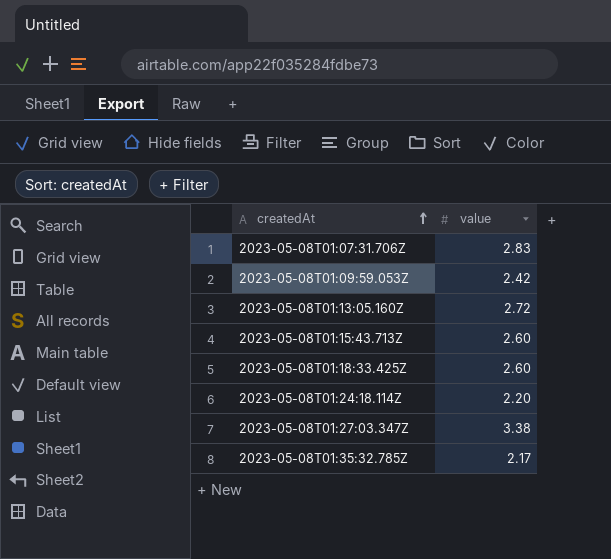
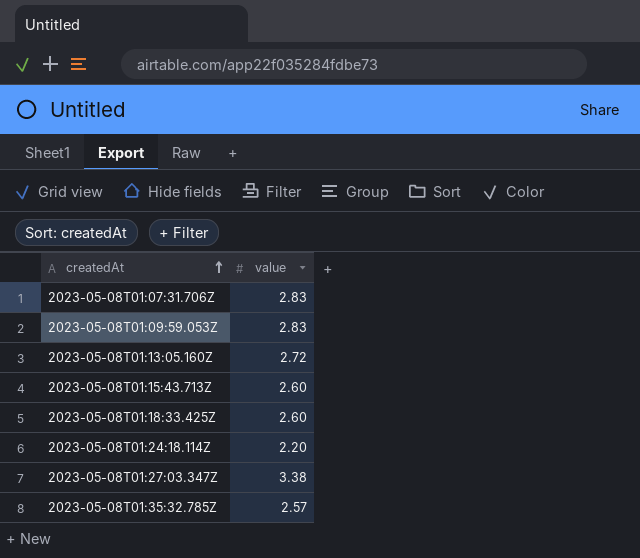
2023-05-08T01:09:59.053Z | value: 2.42 -> 2.83
2023-05-08T01:35:32.785Z | value: 2.17 -> 2.57

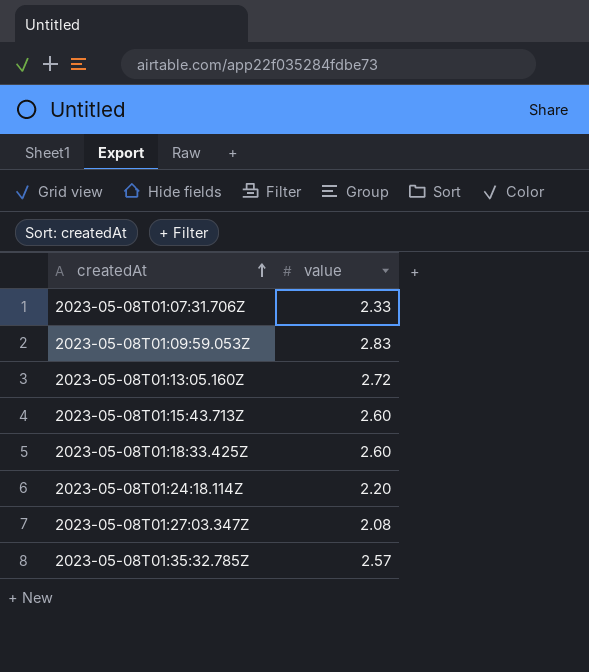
2023-05-08T01:07:31.706Z | value: 2.83 -> 2.33
2023-05-08T01:27:03.347Z | value: 3.38 -> 2.08

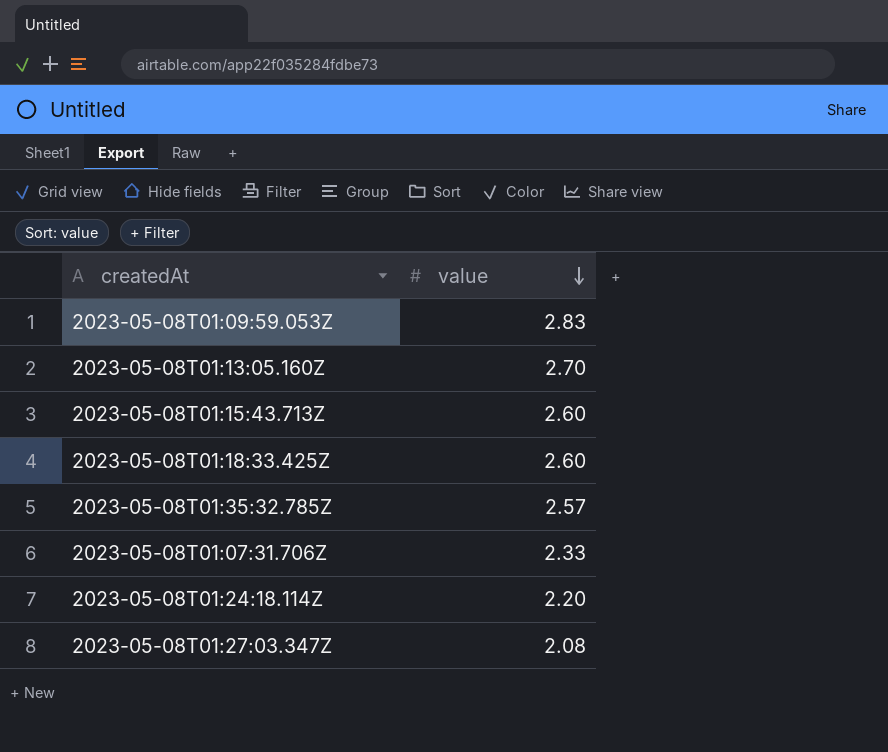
row order: createdAt ascending -> value descending
2023-05-08T01:13:05.160Z | value: 2.72 -> 2.70

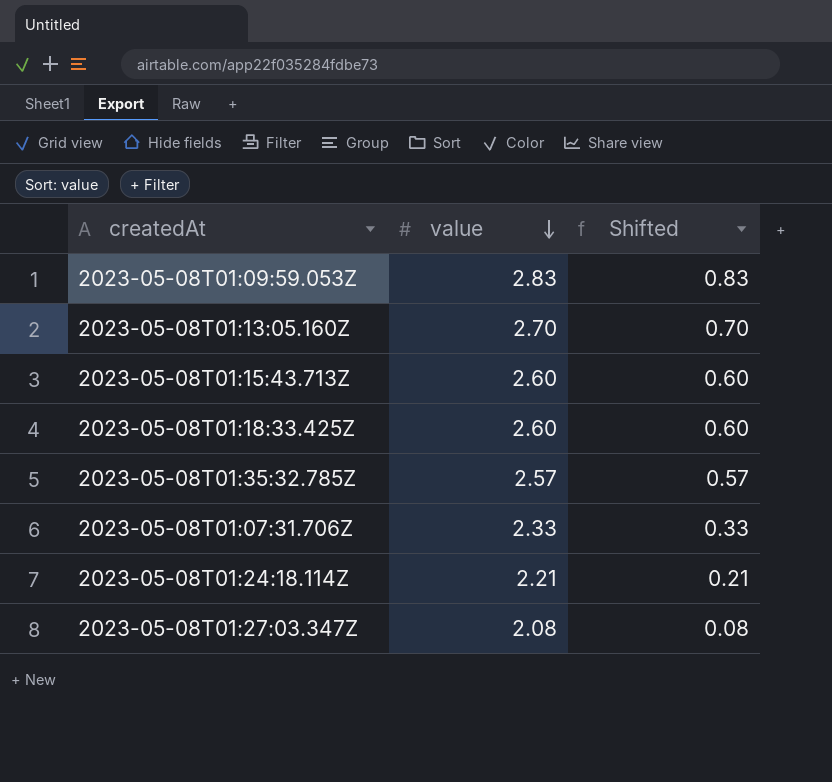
column Shifted | formula: none -> [value] - 2
2023-05-08T01:24:18.114Z | value: 2.20 -> 2.21

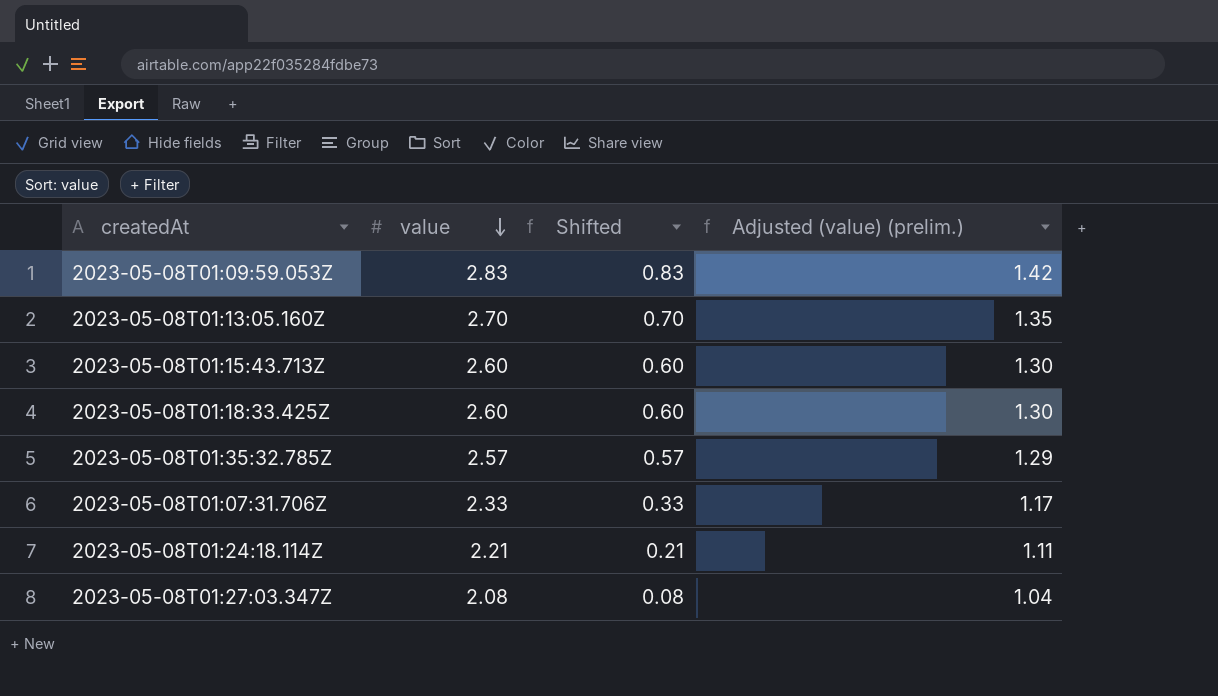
column Adjusted (value) (prelim.) | formula: none -> [value] * 0.5

